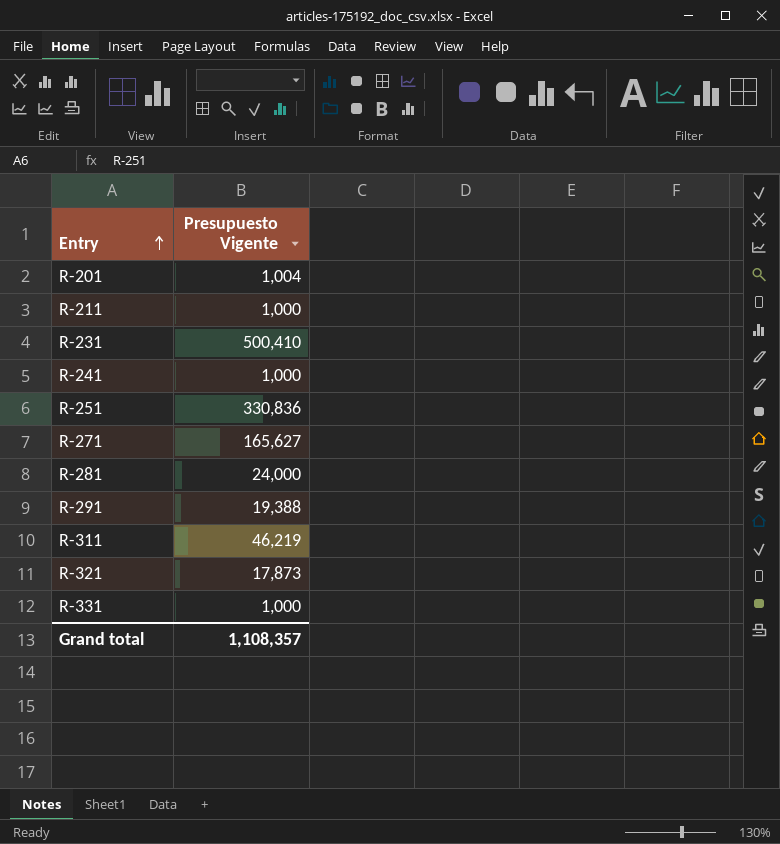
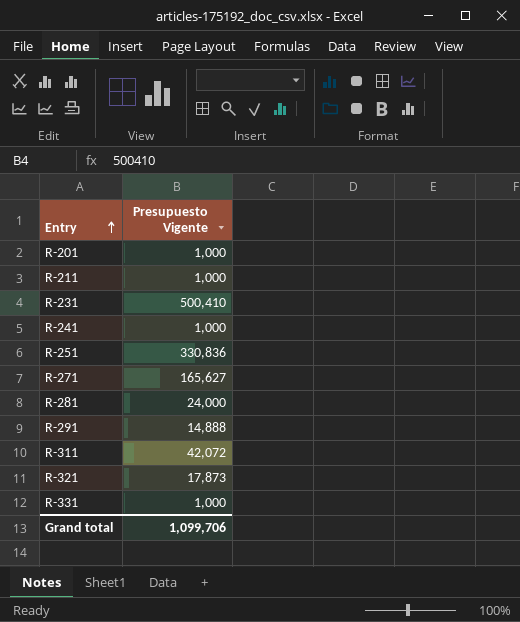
R-201 | Presupuesto Vigente: 1,004 -> 1,000
R-291 | Presupuesto Vigente: 19,388 -> 14,888
R-311 | Presupuesto Vigente: 46,219 -> 42,072
Grand total | Presupuesto Vigente: 1,108,357 -> 1,099,706

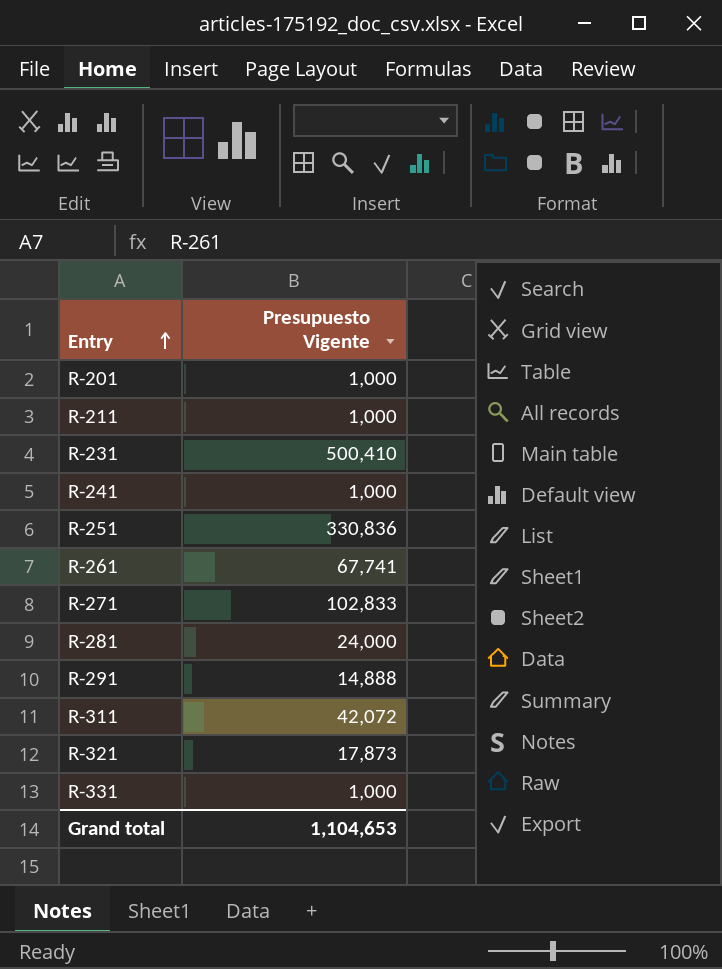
row R-261: none -> 67,741
R-271 | Presupuesto Vigente: 165,627 -> 102,833
Grand total | Presupuesto Vigente: 1,099,706 -> 1,104,653

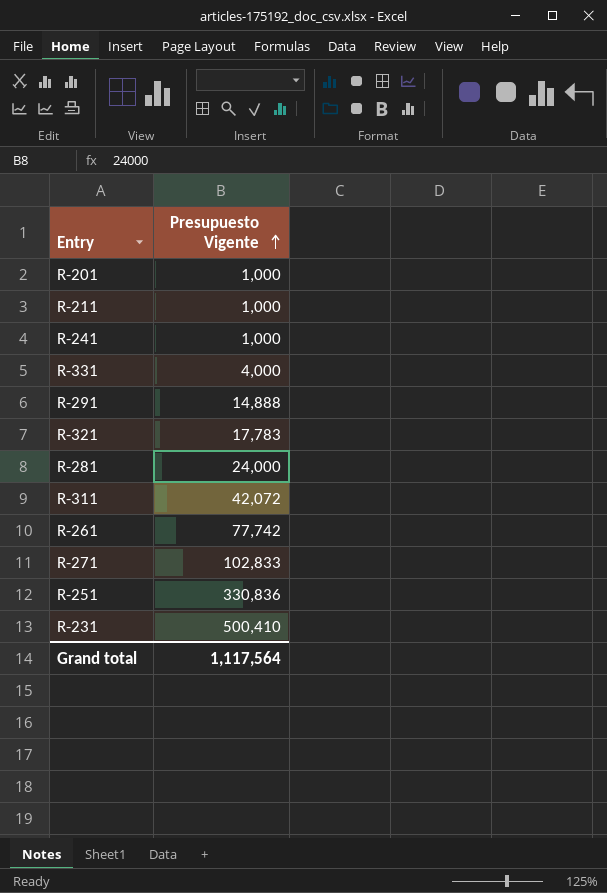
row order: Entry ascending -> Presupuesto Vigente ascending
R-331 | Presupuesto Vigente: 1,000 -> 4,000
R-321 | Presupuesto Vigente: 17,873 -> 17,783
R-261 | Presupuesto Vigente: 67,741 -> 77,742
Grand total | Presupuesto Vigente: 1,104,653 -> 1,117,564

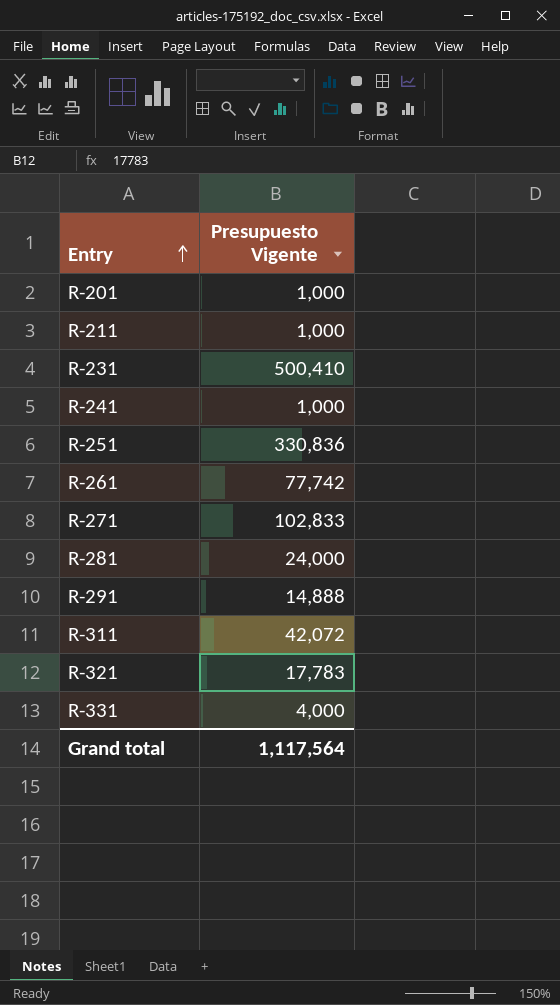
row order: Presupuesto Vigente ascending -> Entry ascending

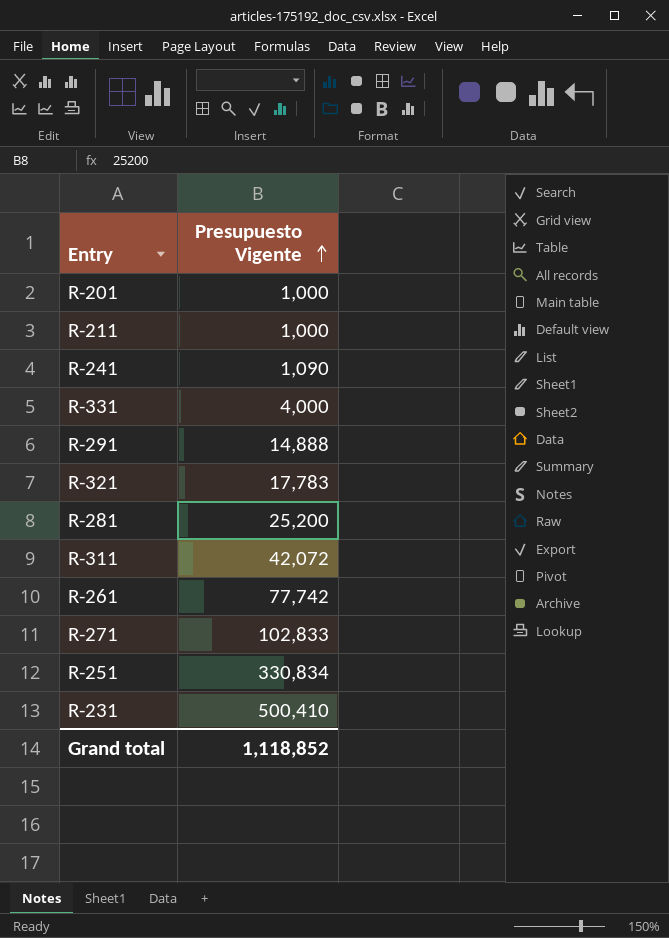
row order: Entry ascending -> Presupuesto Vigente ascending
R-241 | Presupuesto Vigente: 1,000 -> 1,090
R-281 | Presupuesto Vigente: 24,000 -> 25,200
R-251 | Presupuesto Vigente: 330,836 -> 330,834
Grand total | Presupuesto Vigente: 1,117,564 -> 1,118,852

